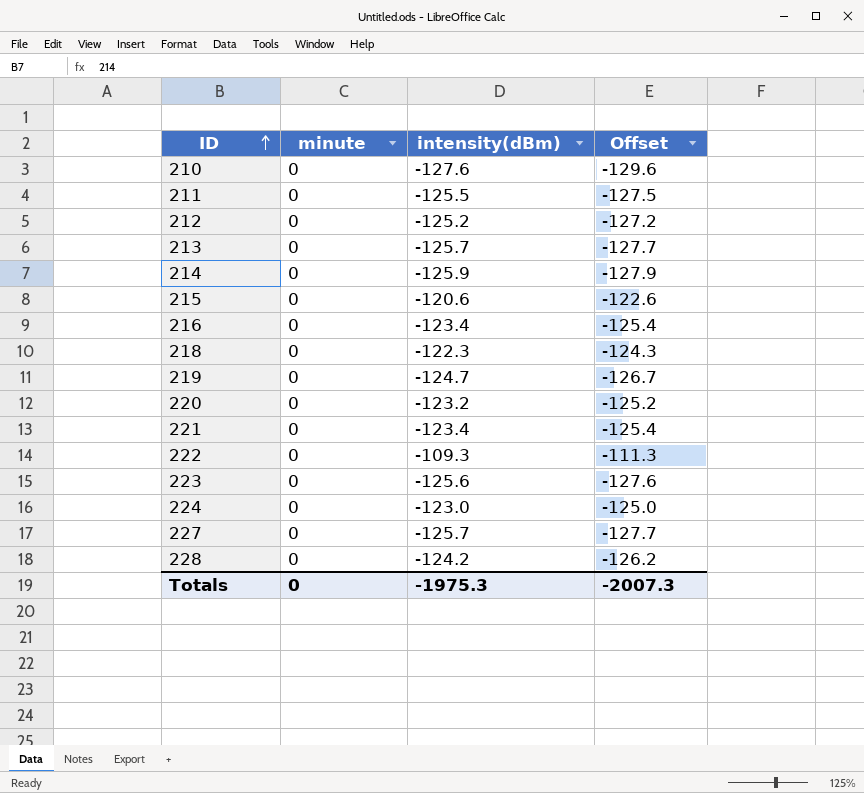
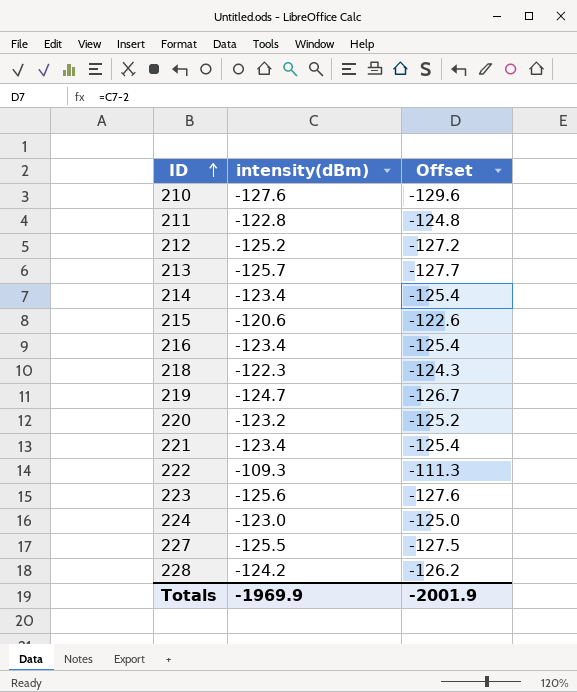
column minute | position: 2 -> none
211 | intensity(dBm): -125.5 -> -122.8
211 | Offset: -127.5 -> -124.8
214 | intensity(dBm): -125.9 -> -123.4
214 | Offset: -127.9 -> -125.4
227 | intensity(dBm): -125.7 -> -125.5
227 | Offset: -127.7 -> -127.5
Totals | intensity(dBm): -1975.3 -> -1969.9
Totals | Offset: -2007.3 -> -2001.9

